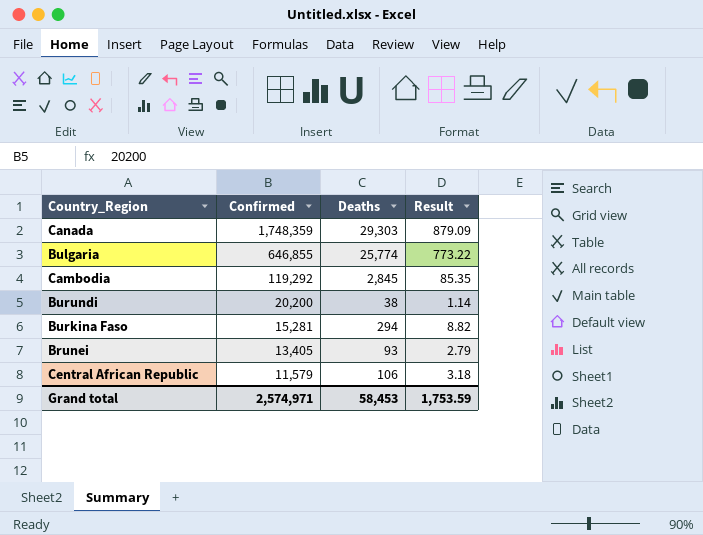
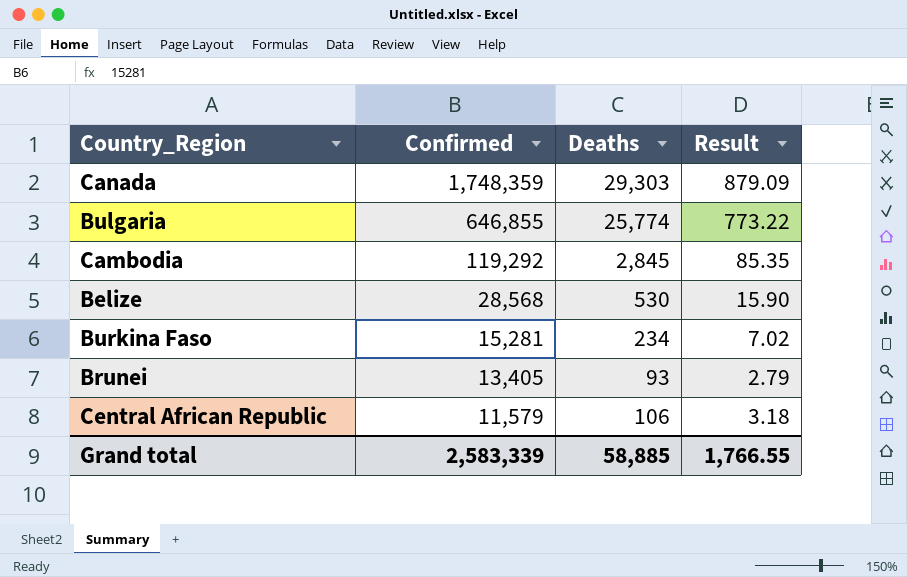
row Burundi: 20,200 | 38 | 1.14 -> none
row Belize: none -> 28,568 | 530 | 15.90
Burkina Faso | Deaths: 294 -> 234
Burkina Faso | Result: 8.82 -> 7.02
Grand total | Confirmed: 2,574,971 -> 2,583,339
Grand total | Deaths: 58,453 -> 58,885
Grand total | Result: 1,753.59 -> 1,766.55

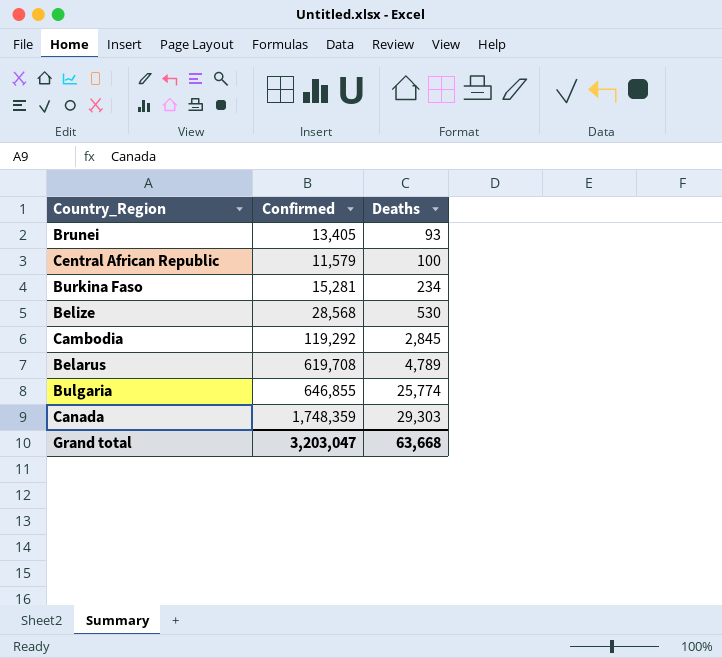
row order: Confirmed descending -> Deaths ascending
column Result | formula: [Deaths] * 0.03 -> none
Central African Republic | Deaths: 106 -> 100
row Belarus: none -> 619,708 | 4,789
Grand total | Confirmed: 2,583,339 -> 3,203,047
Grand total | Deaths: 58,885 -> 63,668

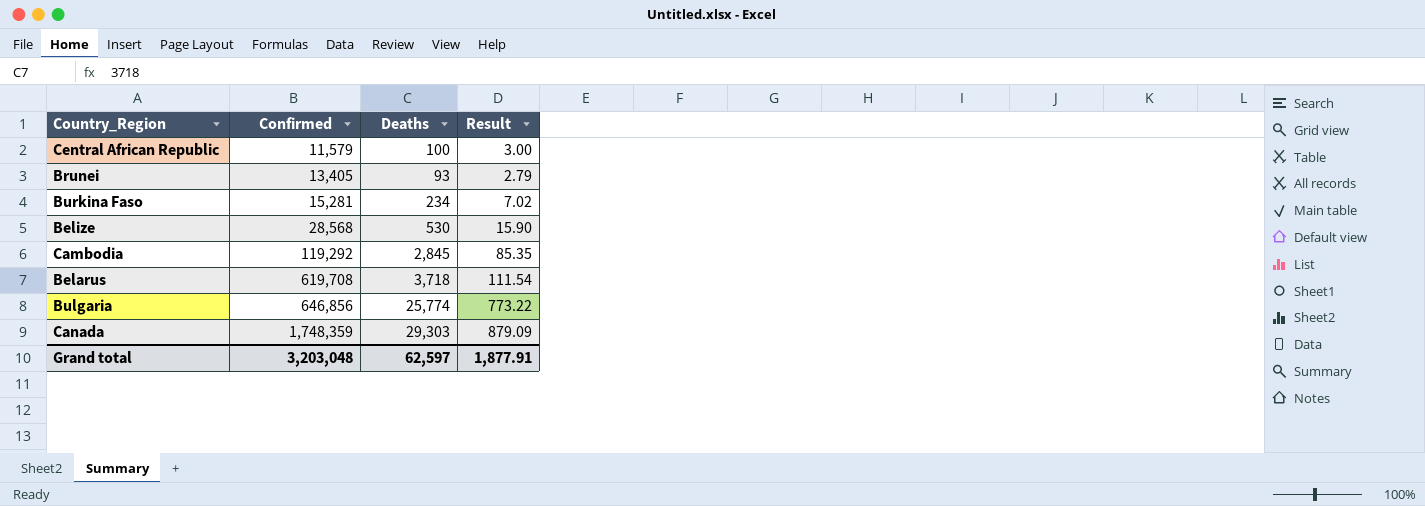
row order: Deaths ascending -> Confirmed ascending
column Result | formula: none -> [Deaths] * 0.03
Belarus | Deaths: 4,789 -> 3,718
Bulgaria | Confirmed: 646,855 -> 646,856
Grand total | Confirmed: 3,203,047 -> 3,203,048
Grand total | Deaths: 63,668 -> 62,597

